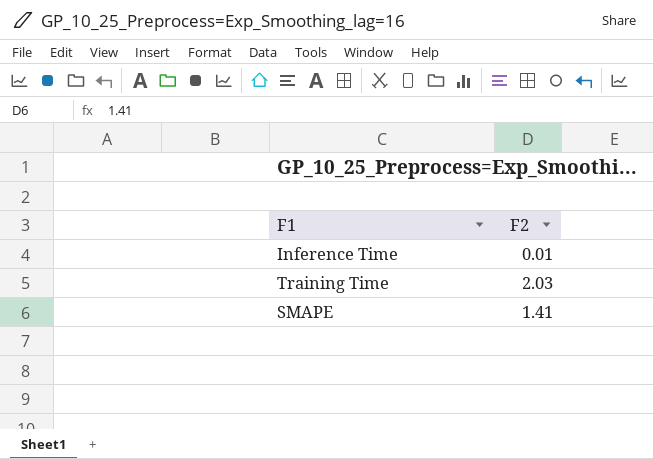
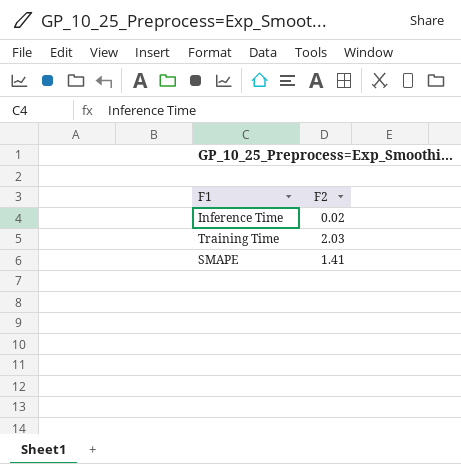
Inference Time | F2: 0.01 -> 0.02

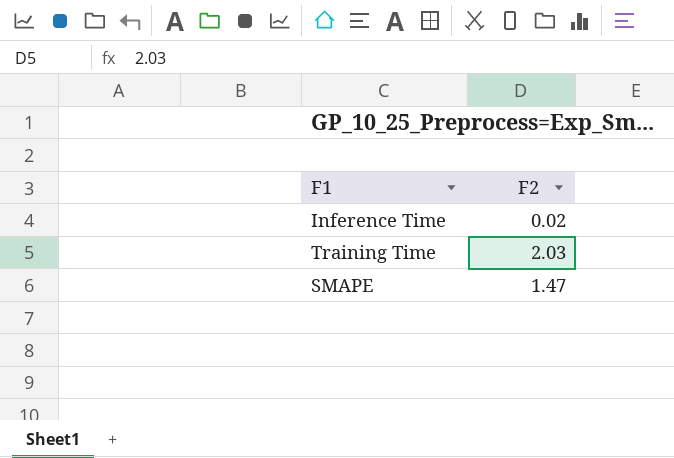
SMAPE | F2: 1.41 -> 1.47

